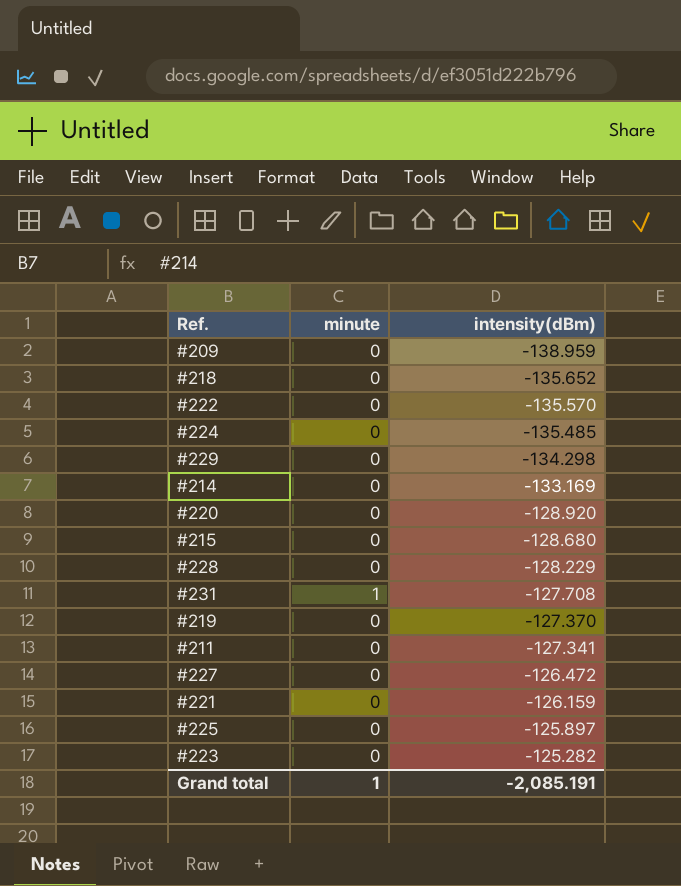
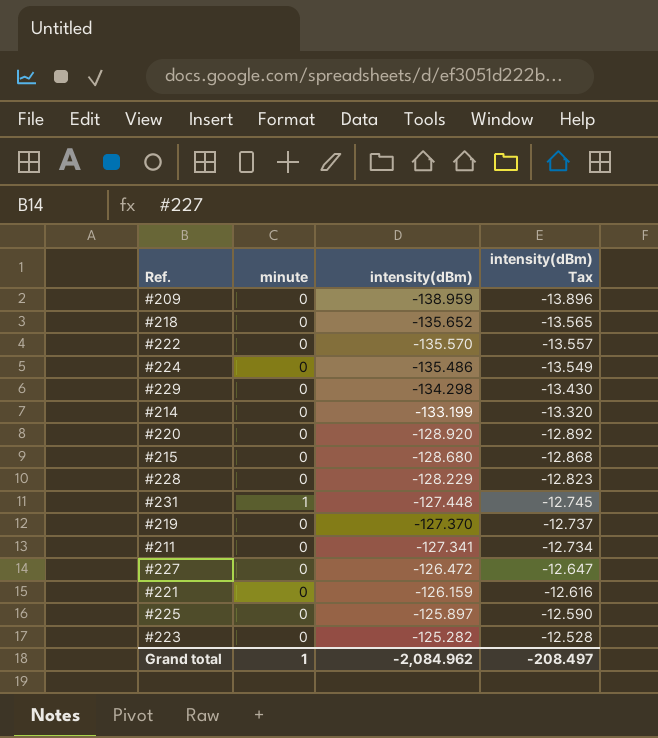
column intensity(dBm) Tax | formula: none -> [intensity(dBm)] * 0.1
#224 | intensity(dBm): -135.485 -> -135.486
#214 | intensity(dBm): -133.169 -> -133.199
#231 | intensity(dBm): -127.708 -> -127.448
Grand total | intensity(dBm): -2,085.191 -> -2,084.962

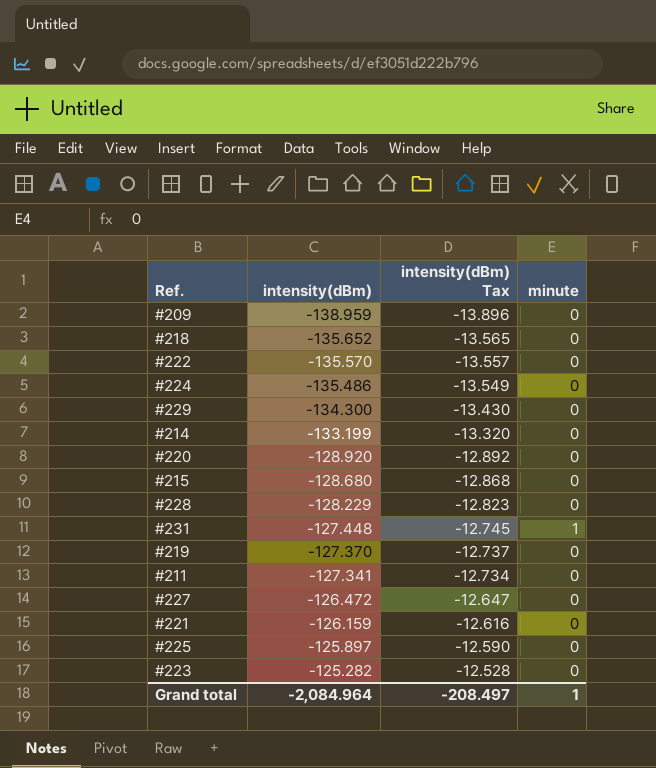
column minute | position: 2 -> 4
#229 | intensity(dBm): -134.298 -> -134.300
Grand total | intensity(dBm): -2,084.962 -> -2,084.964

